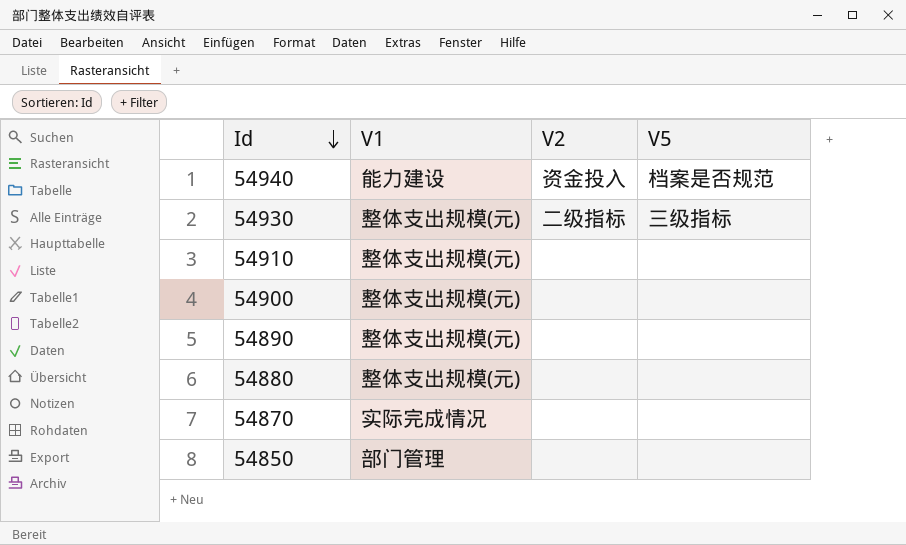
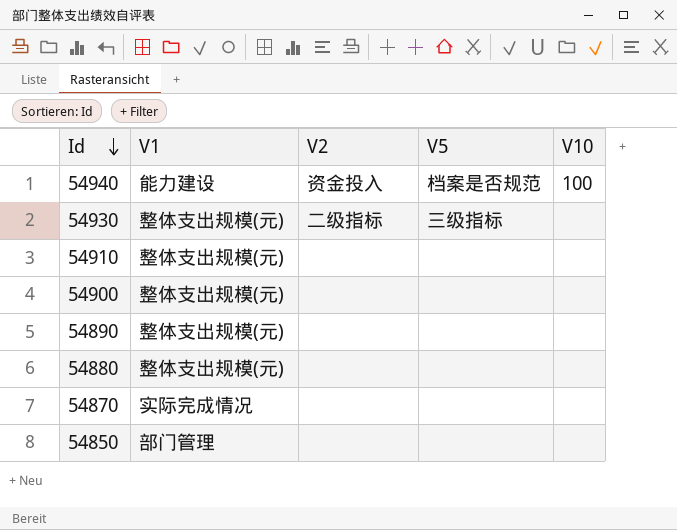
column V10 | position: none -> 5

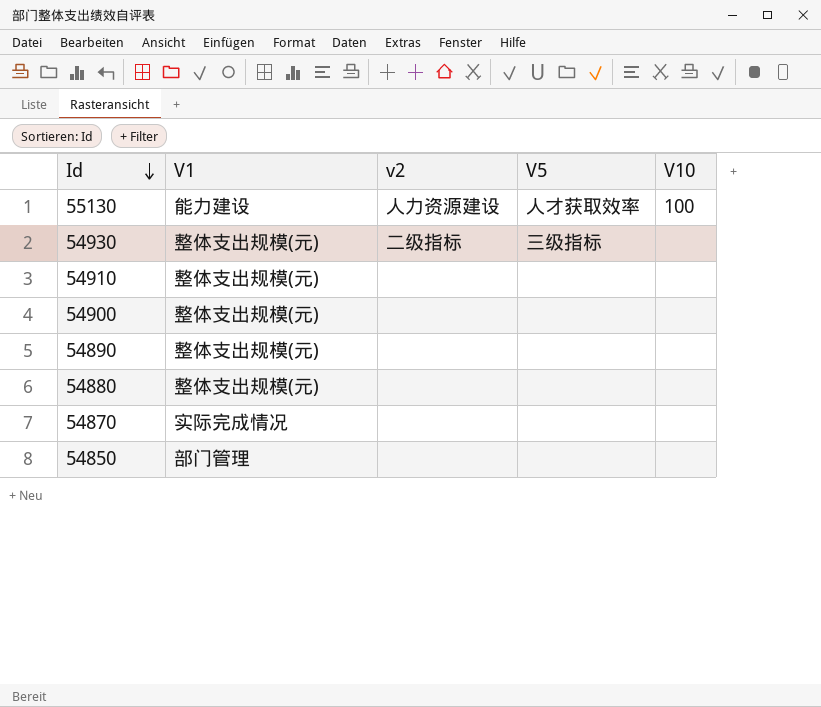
column name: V2 -> v2
row 54940: 能力建设 | 资金投入 | 档案是否规范 | 100 -> none
row 55130: none -> 能力建设 | 人力资源建设 | 人才获取效率 | 100

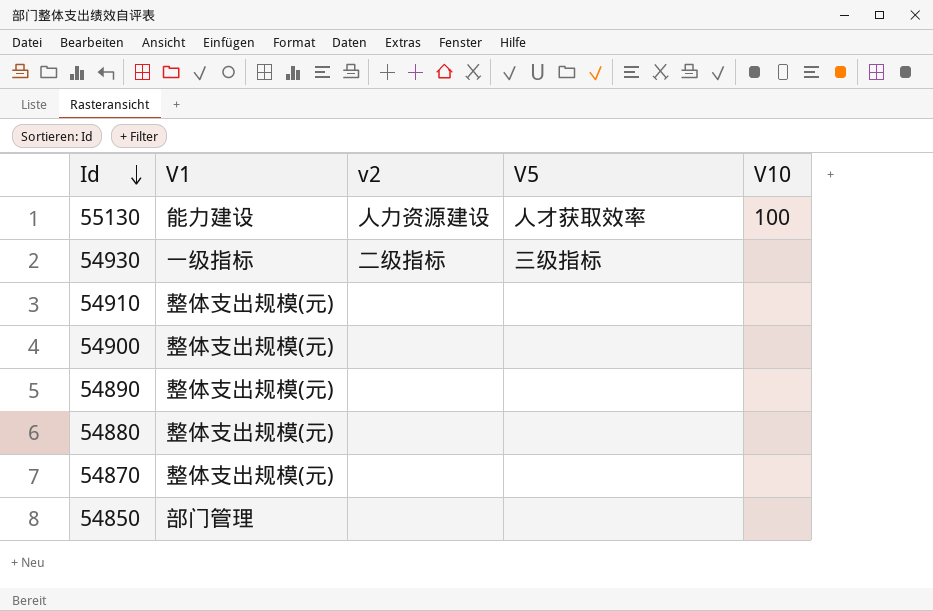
54930 | V1: 整体支出规模(元) -> 一级指标
54870 | V1: 实际完成情况 -> 整体支出规模(元)

